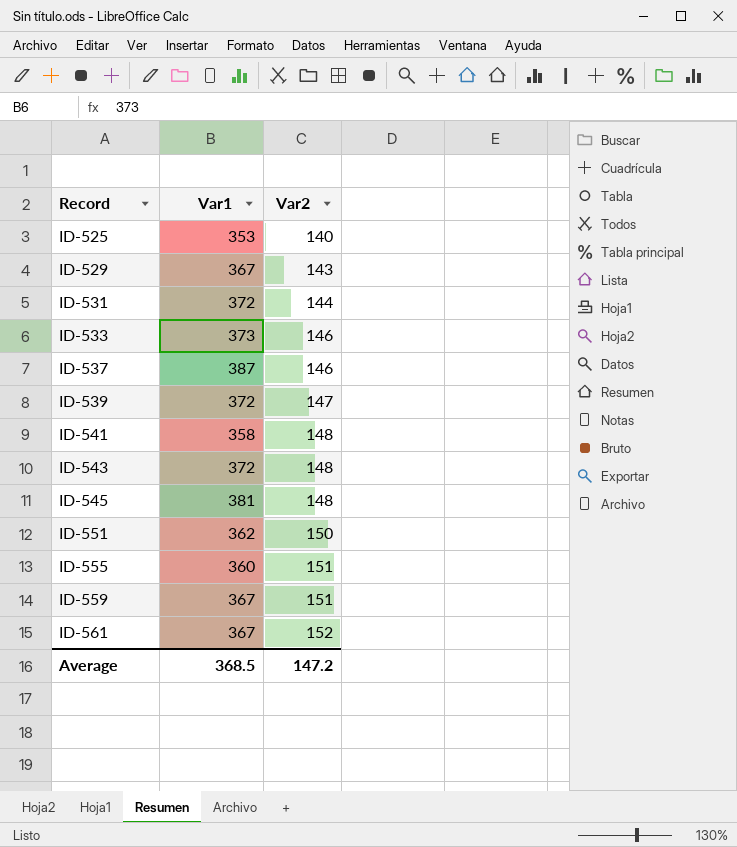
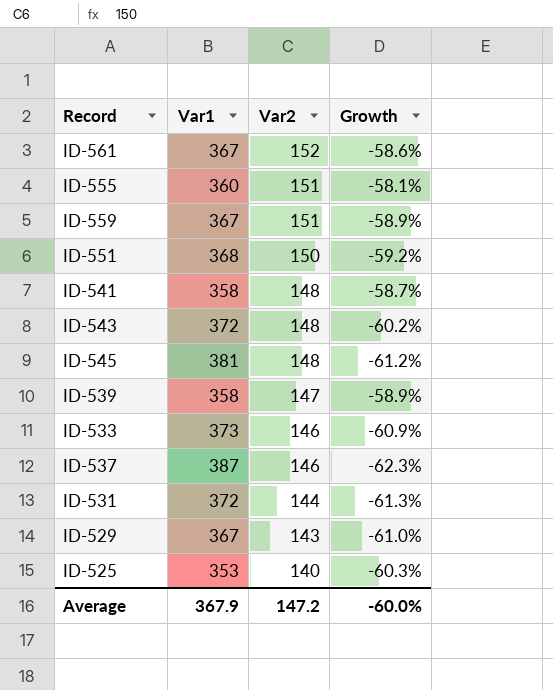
row order: Record ascending -> Var2 descending
column Growth | formula: none -> ([Var2] - [Var1]) / [Var1]
ID-551 | Var1: 362 -> 368
ID-539 | Var1: 372 -> 358
Average | Var1: 368.5 -> 367.9

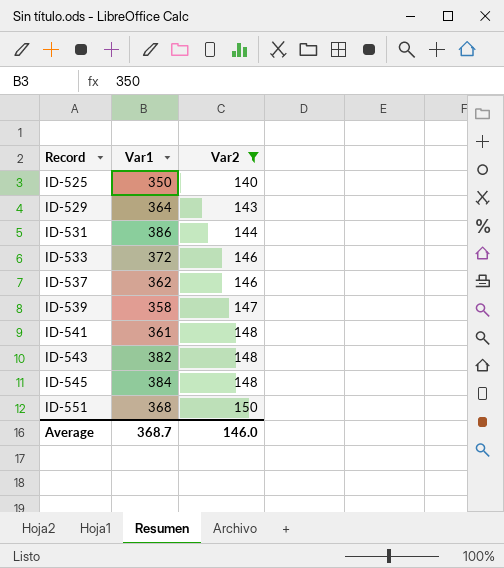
filter: none -> Var2 <= 150
row order: Var2 descending -> Record ascending
column Growth | formula: ([Var2] - [Var1]) / [Var1] -> none
ID-525 | Var1: 353 -> 350
ID-529 | Var1: 367 -> 364
ID-531 | Var1: 372 -> 386
ID-533 | Var1: 373 -> 372
ID-537 | Var1: 387 -> 362
ID-541 | Var1: 358 -> 361
ID-543 | Var1: 372 -> 382
ID-545 | Var1: 381 -> 384
Average | Var1: 367.9 -> 368.7
Average | Var2: 147.2 -> 146.0

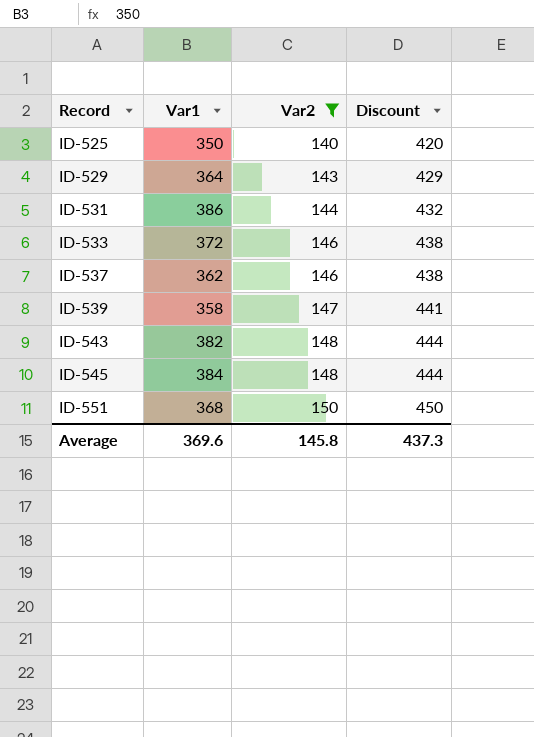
column Discount | formula: none -> [Var2] * 3
row ID-541: 361 | 148 -> none
Average | Var1: 368.7 -> 369.6
Average | Var2: 146.0 -> 145.8

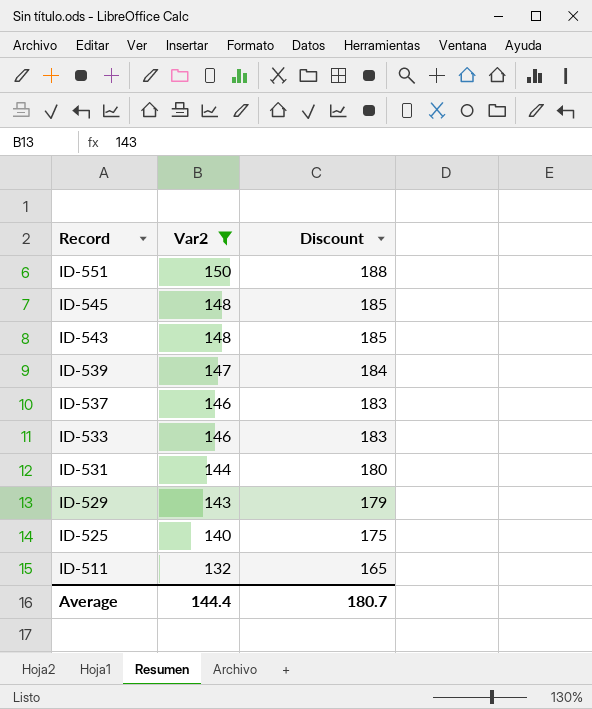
row order: Record ascending -> Record descending
column Var1 | position: 2 -> none
column Discount | formula: [Var2] * 3 -> [Var2] * 1.25
row ID-511: none -> 132 | 165
Average | Var2: 145.8 -> 144.4
Average | Discount: 437.3 -> 180.7

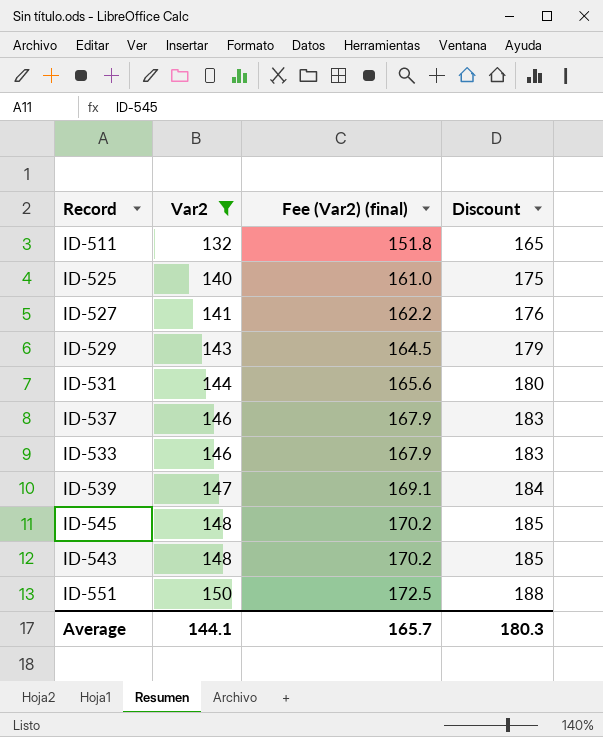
row order: Record descending -> Var2 ascending
column Fee (Var2) (final) | formula: none -> [Var2] * 1.15
row ID-527: none -> 141 | 162.2 | 176
Average | Var2: 144.4 -> 144.1
Average | Discount: 180.7 -> 180.3

